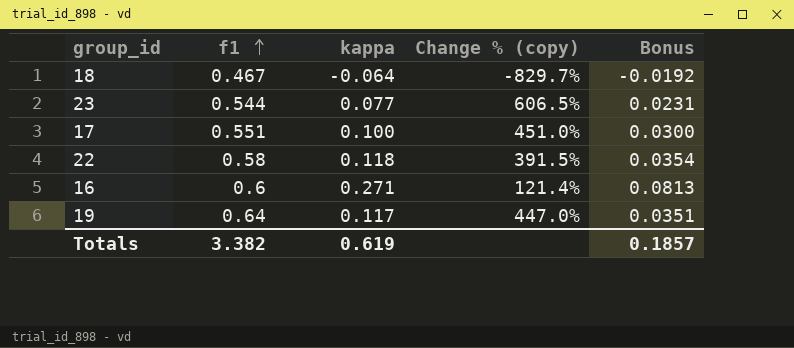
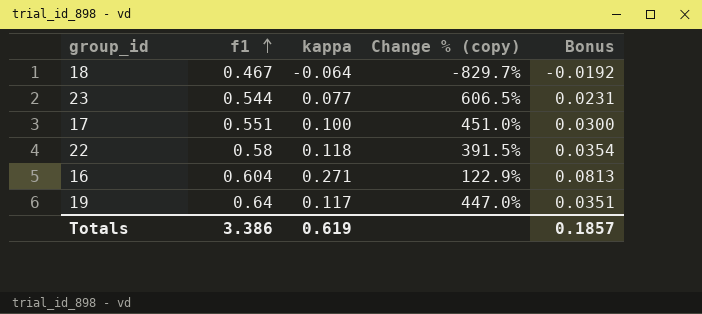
16 | f1: 0.6 -> 0.604
16 | Change % (copy): 121.4% -> 122.9%
Totals | f1: 3.382 -> 3.386

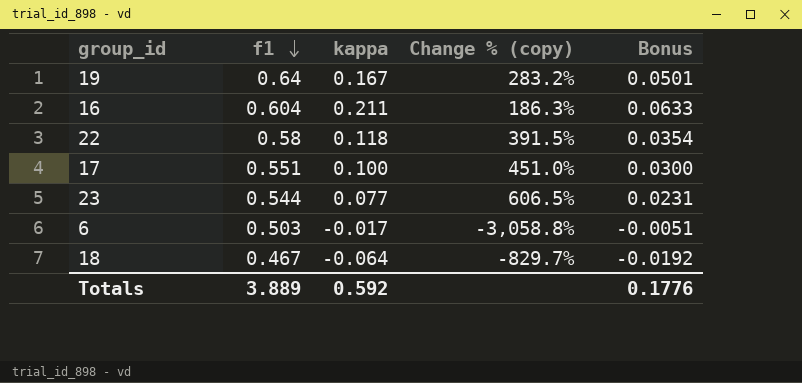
row order: f1 ascending -> f1 descending
19 | kappa: 0.117 -> 0.167
19 | Change % (copy): 447.0% -> 283.2%
19 | Bonus: 0.0351 -> 0.0501
16 | kappa: 0.271 -> 0.211
16 | Change % (copy): 122.9% -> 186.3%
16 | Bonus: 0.0813 -> 0.0633
row 6: none -> 0.503 | -0.017 | -3,058.8% | -0.0051
Totals | f1: 3.386 -> 3.889
Totals | kappa: 0.619 -> 0.592
Totals | Bonus: 0.1857 -> 0.1776

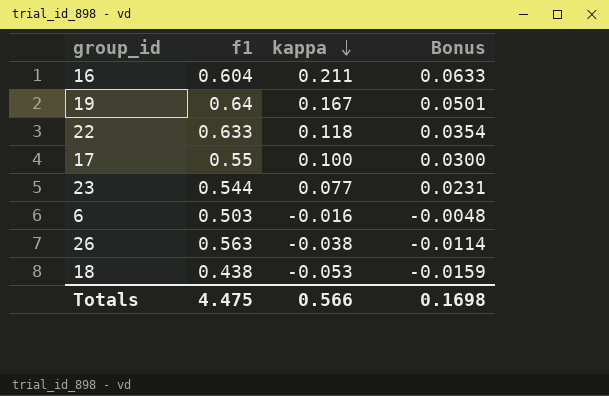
row order: f1 descending -> kappa descending
column Change % (copy) | formula: ([f1] - [kappa]) / [kappa] -> none
22 | f1: 0.58 -> 0.633
17 | f1: 0.551 -> 0.55
6 | kappa: -0.017 -> -0.016
6 | Bonus: -0.0051 -> -0.0048
row 26: none -> 0.563 | -0.038 | -0.0114
18 | f1: 0.467 -> 0.438
18 | kappa: -0.064 -> -0.053
18 | Bonus: -0.0192 -> -0.0159
Totals | f1: 3.889 -> 4.475
Totals | kappa: 0.592 -> 0.566
Totals | Bonus: 0.1776 -> 0.1698

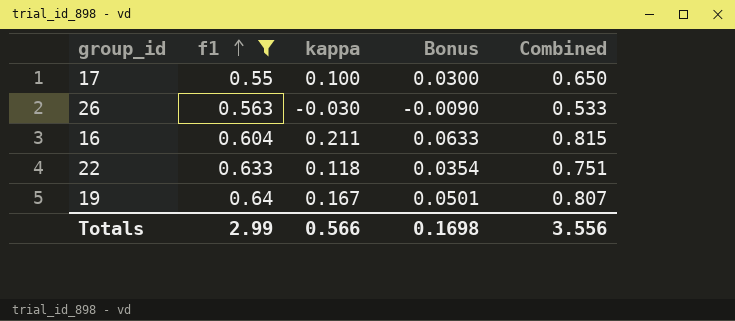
filter: none -> f1 >= 0.55
row order: kappa descending -> f1 ascending
column Combined | formula: none -> [f1] + [kappa]
26 | kappa: -0.038 -> -0.030
26 | Bonus: -0.0114 -> -0.0090
Totals | f1: 4.475 -> 2.99

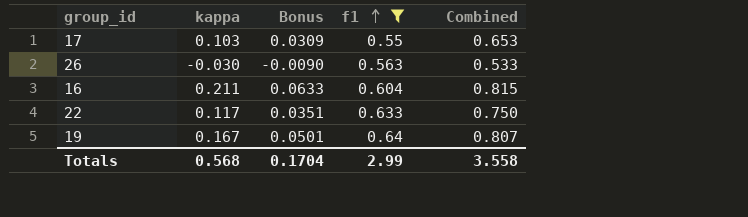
column f1 | position: 2 -> 4
17 | kappa: 0.100 -> 0.103
17 | Bonus: 0.0300 -> 0.0309
17 | Combined: 0.650 -> 0.653
22 | kappa: 0.118 -> 0.117
22 | Bonus: 0.0354 -> 0.0351
22 | Combined: 0.751 -> 0.750
Totals | kappa: 0.566 -> 0.568
Totals | Bonus: 0.1698 -> 0.1704
Totals | Combined: 3.556 -> 3.558

